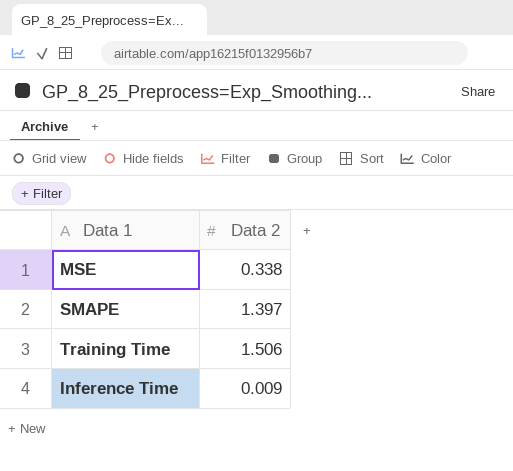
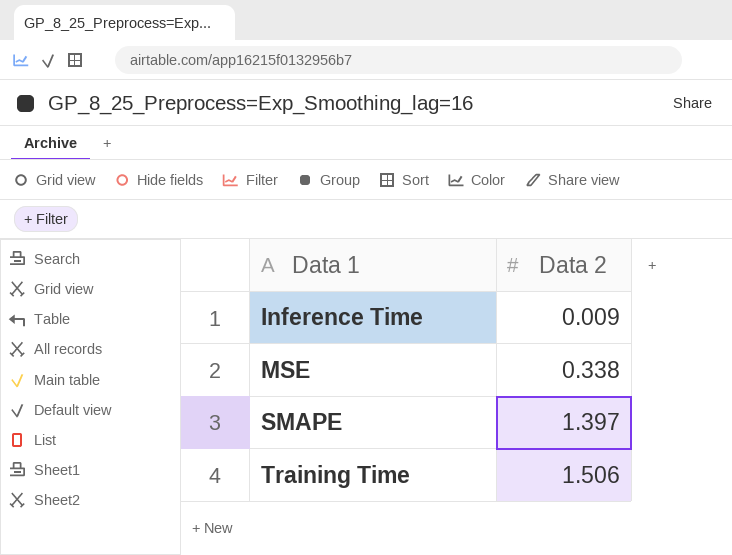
row order: none -> Data 1 ascending

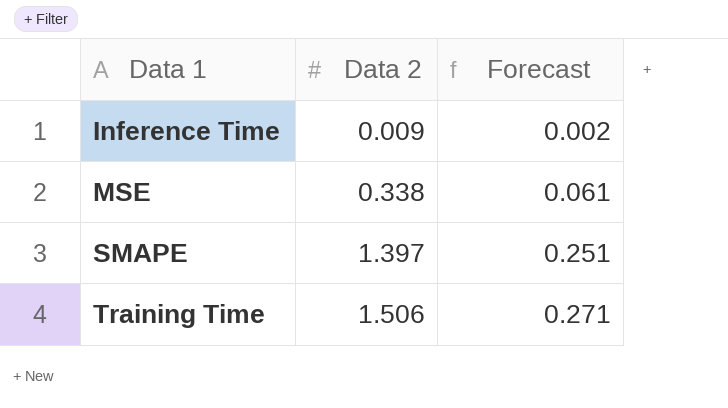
column Forecast | formula: none -> [Data 2] * 0.18

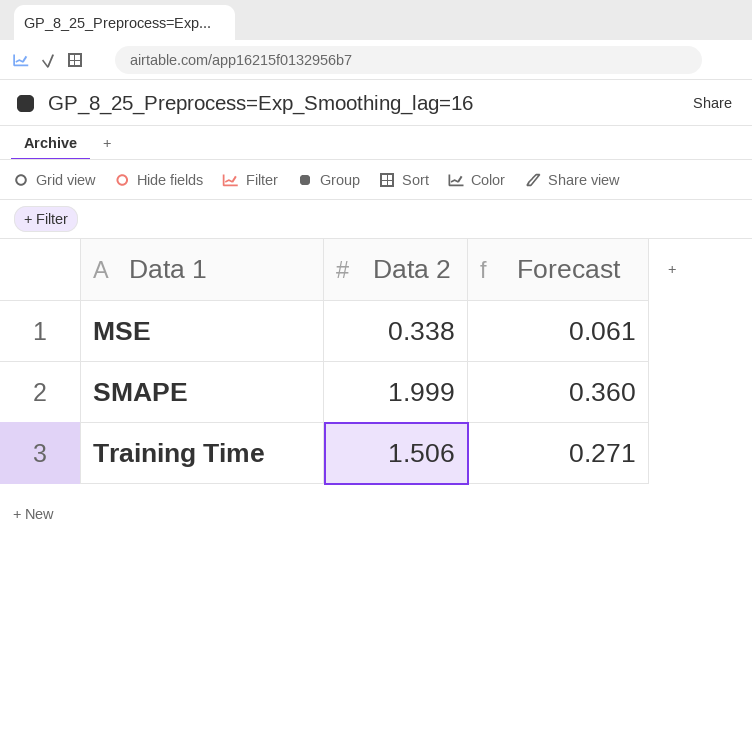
row Inference Time: 0.009 | 0.002 -> none
SMAPE | Data 2: 1.397 -> 1.999
SMAPE | Forecast: 0.251 -> 0.360

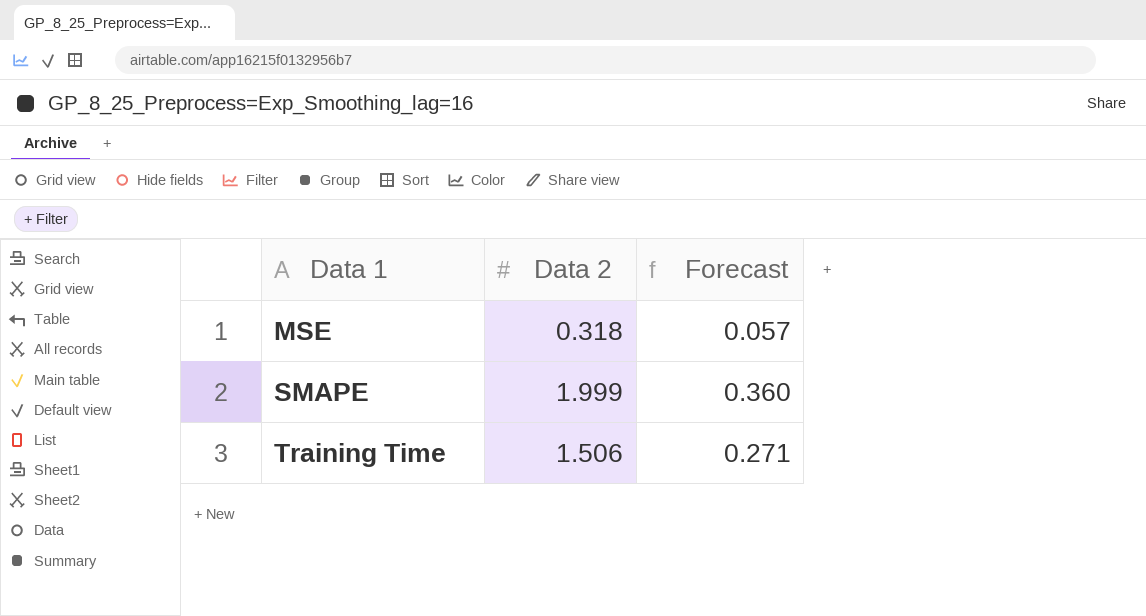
MSE | Data 2: 0.338 -> 0.318
MSE | Forecast: 0.061 -> 0.057

